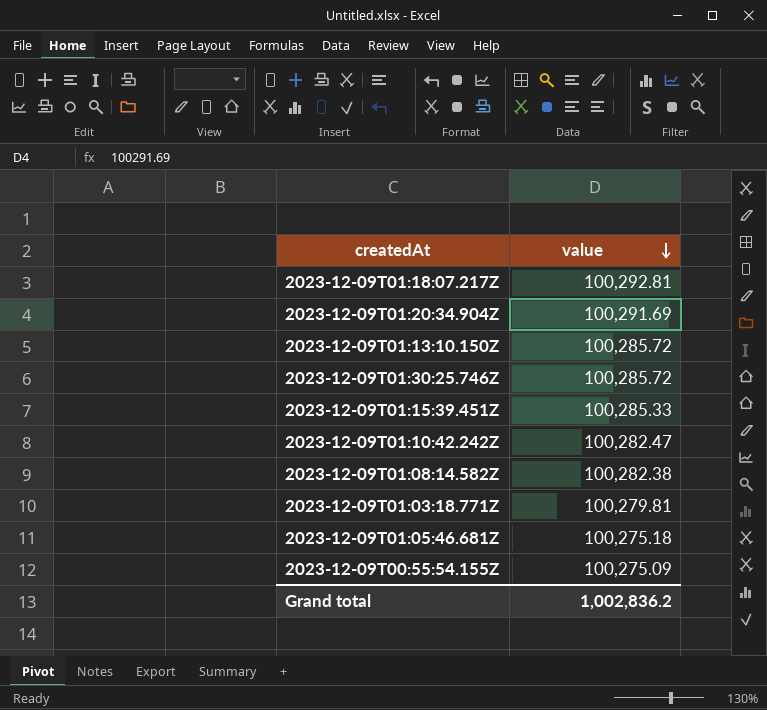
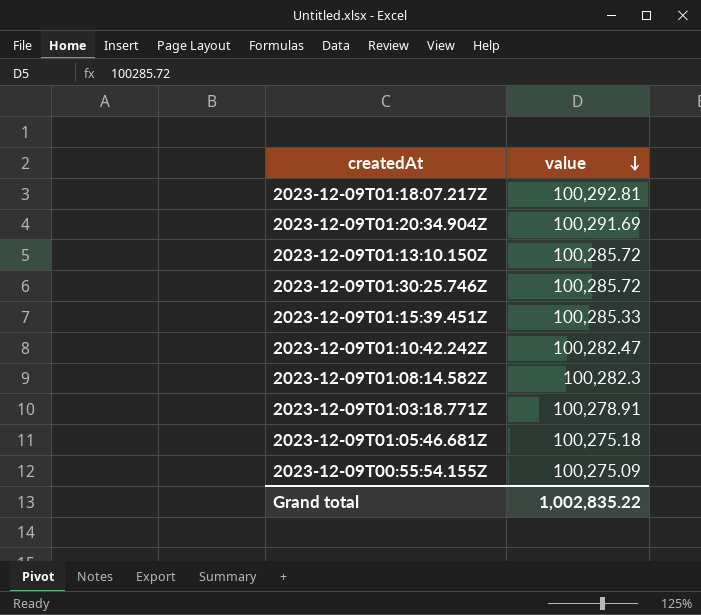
2023-12-09T01:08:14.582Z | value: 100,282.38 -> 100,282.3
2023-12-09T01:03:18.771Z | value: 100,279.81 -> 100,278.91
Grand total | value: 1,002,836.2 -> 1,002,835.22

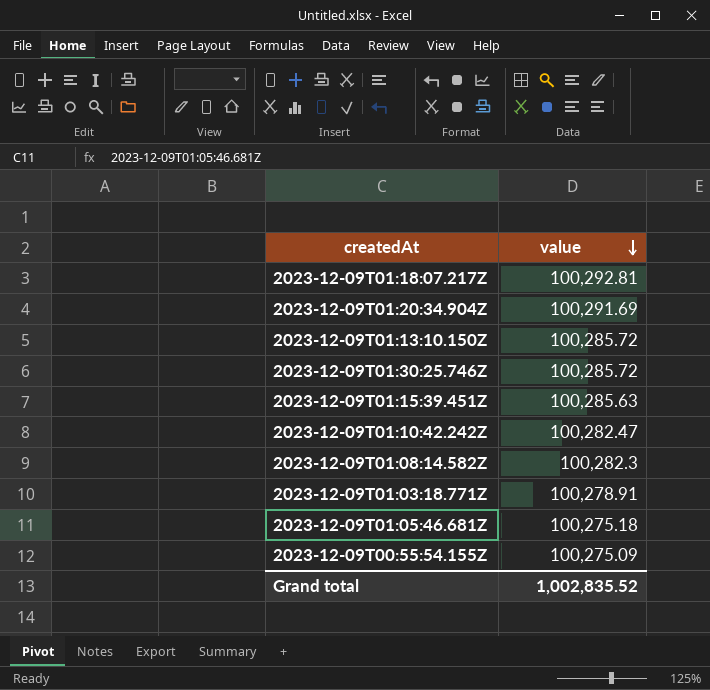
2023-12-09T01:15:39.451Z | value: 100,285.33 -> 100,285.63
Grand total | value: 1,002,835.22 -> 1,002,835.52

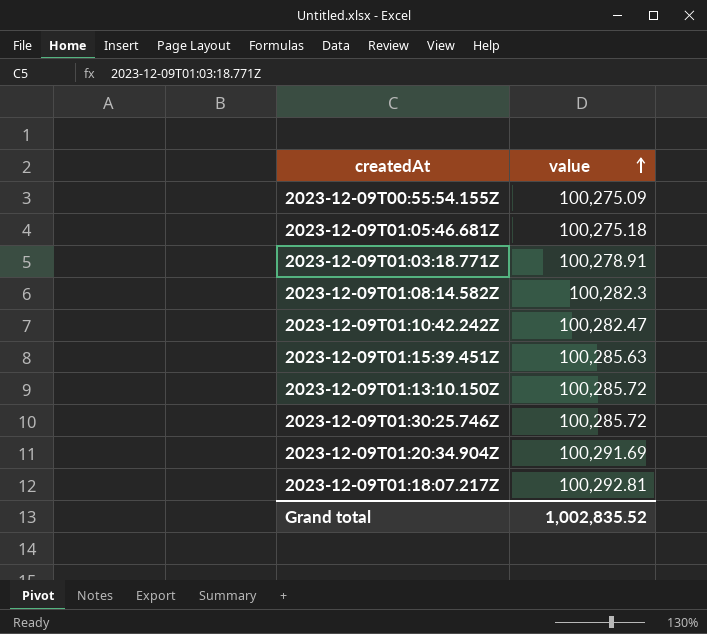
row order: value descending -> value ascending

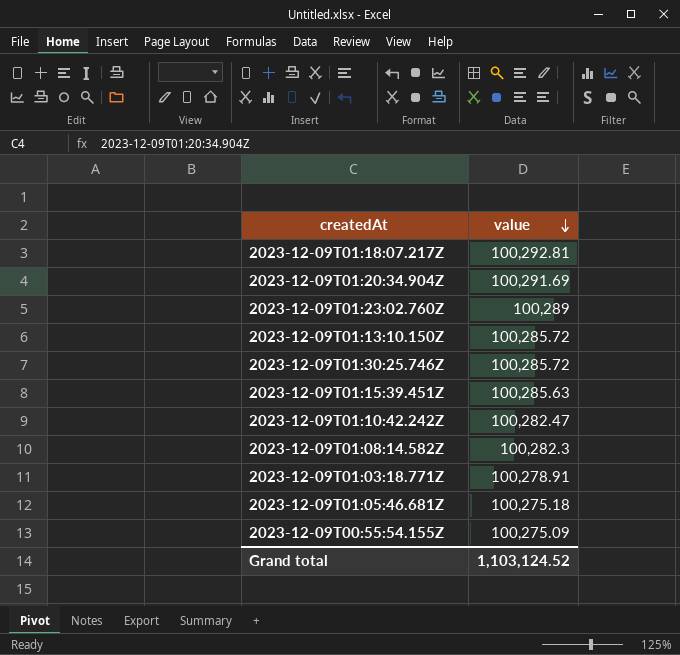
row order: value ascending -> value descending
row 2023-12-09T01:23:02.760Z: none -> 100,289
Grand total | value: 1,002,835.52 -> 1,103,124.52

